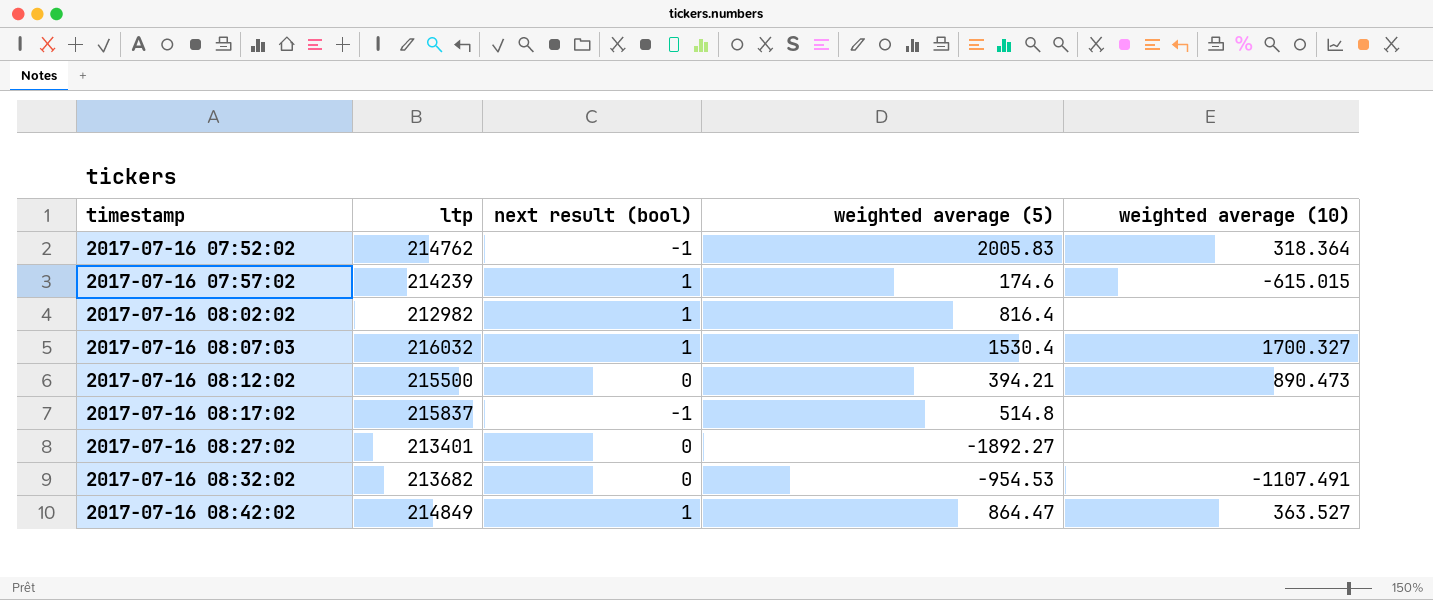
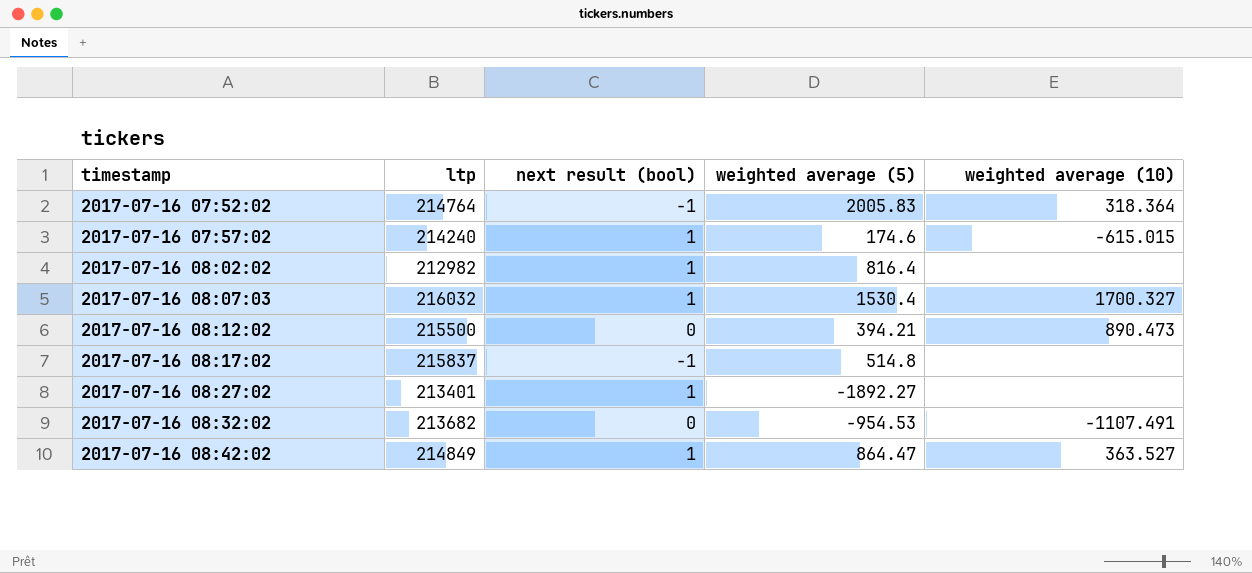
2017-07-16 07:52:02 | ltp: 214762 -> 214764
2017-07-16 07:57:02 | ltp: 214239 -> 214240
2017-07-16 08:27:02 | next result (bool): 0 -> 1

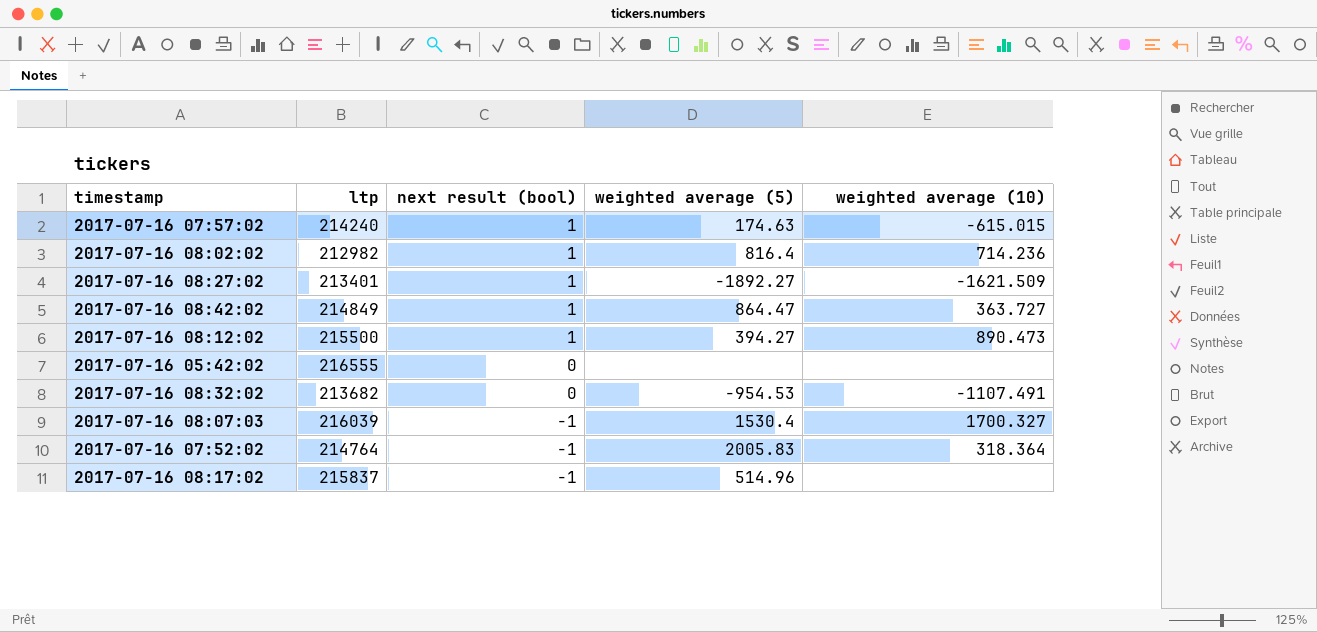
row order: timestamp ascending -> next result (bool) descending
2017-07-16 07:57:02 | weighted average (5): 174.6 -> 174.63
2017-07-16 08:02:02 | weighted average (10): none -> 714.236
2017-07-16 08:27:02 | weighted average (10): none -> -1621.509
2017-07-16 08:42:02 | weighted average (10): 363.527 -> 363.727
2017-07-16 08:12:02 | next result (bool): 0 -> 1
2017-07-16 08:12:02 | weighted average (5): 394.21 -> 394.27
row 2017-07-16 05:42:02: none -> 216555 | 0 | none | none
2017-07-16 08:07:03 | ltp: 216032 -> 216039
2017-07-16 08:07:03 | next result (bool): 1 -> -1
2017-07-16 08:17:02 | weighted average (5): 514.8 -> 514.96

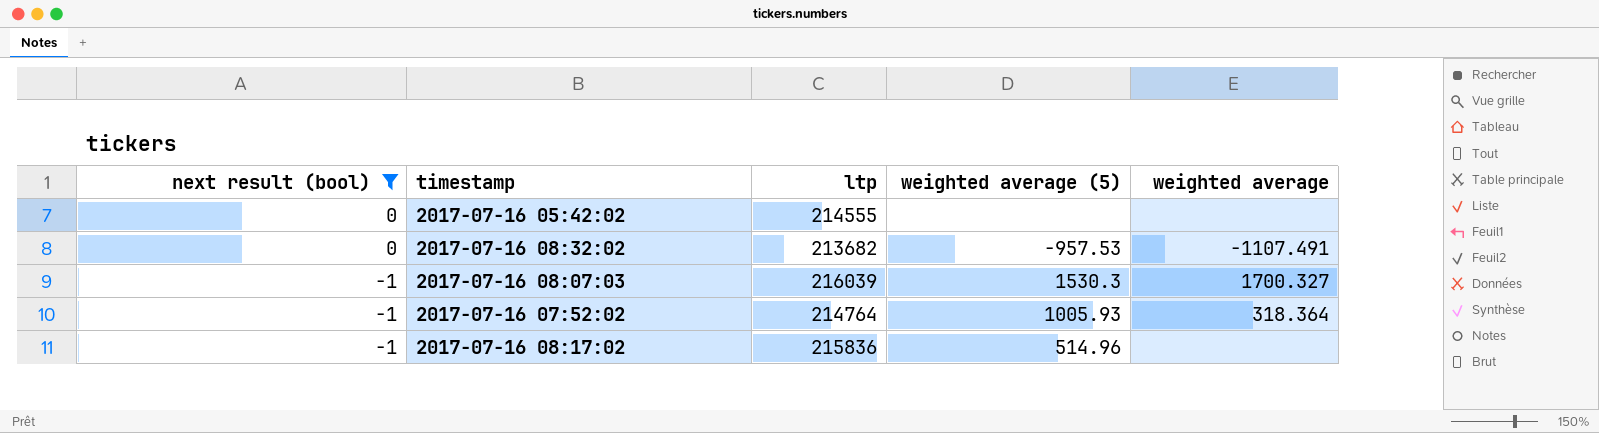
filter: none -> next result (bool) != 1
column next result (bool) | position: 3 -> 1
column name: weighted average (10) -> weighted average
2017-07-16 05:42:02 | ltp: 216555 -> 214555
2017-07-16 08:32:02 | weighted average (5): -954.53 -> -957.53
2017-07-16 08:07:03 | weighted average (5): 1530.4 -> 1530.3
2017-07-16 07:52:02 | weighted average (5): 2005.83 -> 1005.93
2017-07-16 08:17:02 | ltp: 215837 -> 215836

